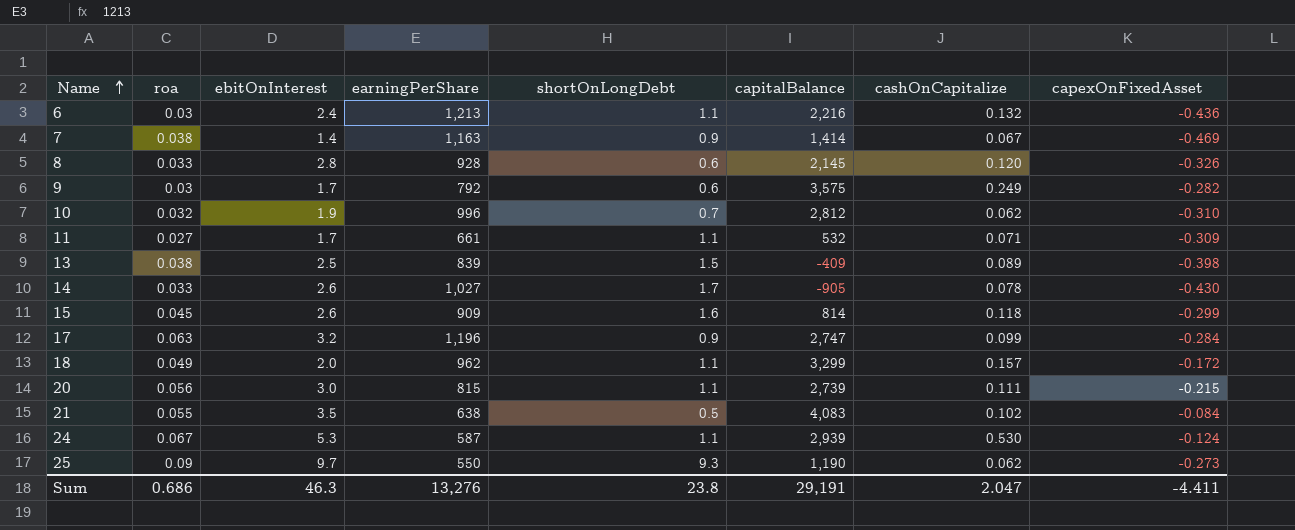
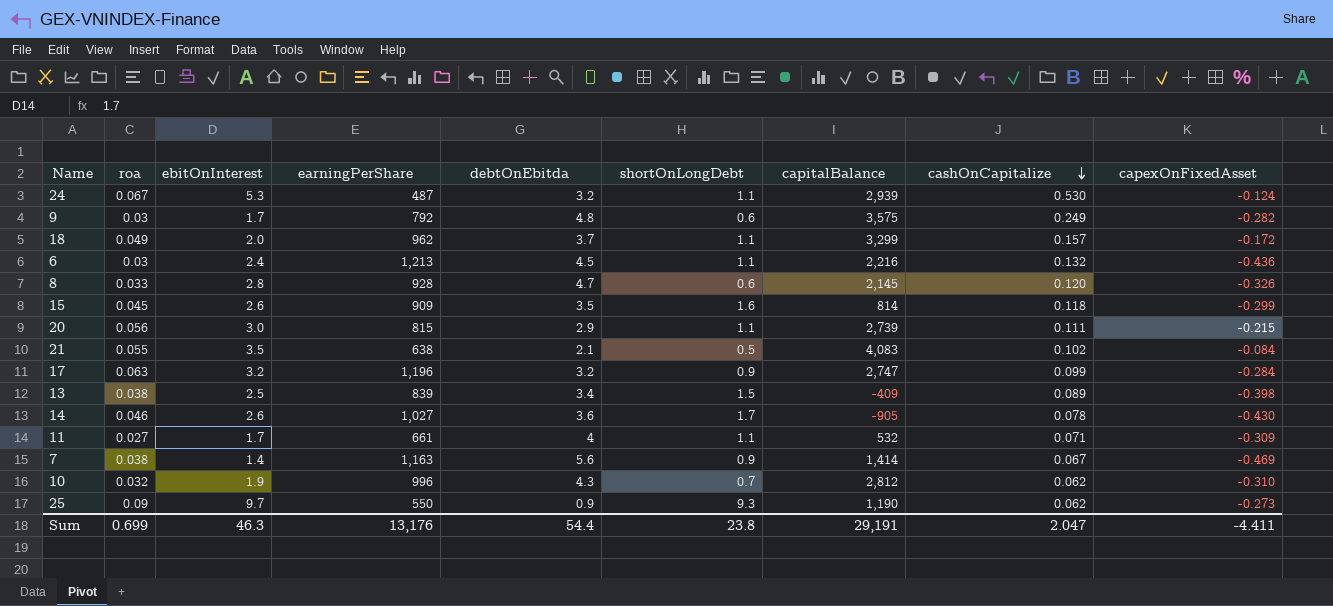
row order: Name ascending -> cashOnCapitalize descending
column debtOnEbitda | position: none -> 5
24 | earningPerShare: 587 -> 487
14 | roa: 0.033 -> 0.046
Sum | roa: 0.686 -> 0.699
Sum | earningPerShare: 13,276 -> 13,176

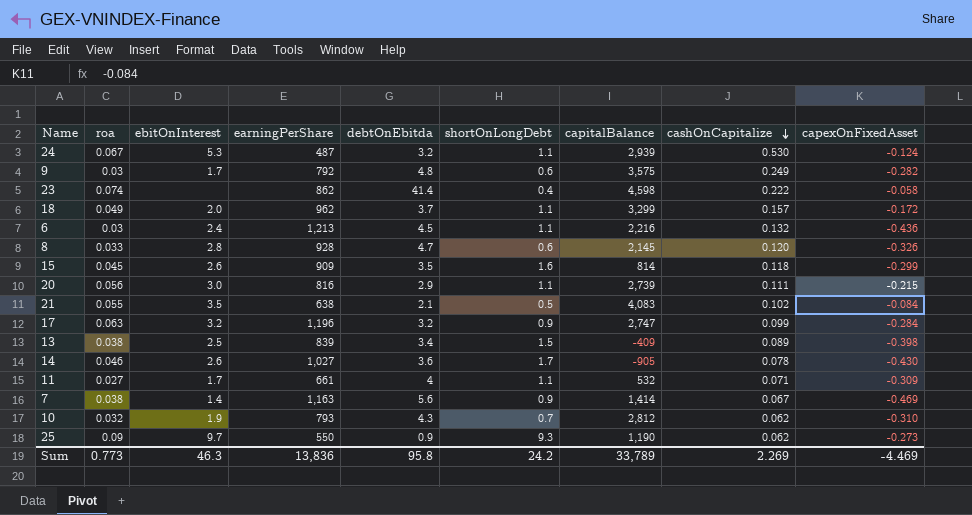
row 23: none -> 0.074 | none | 862 | 41.4 | 0.4 | 4,598 | 0.222 | -0.058
20 | earningPerShare: 815 -> 816
10 | earningPerShare: 996 -> 793
Sum | roa: 0.699 -> 0.773
Sum | earningPerShare: 13,176 -> 13,836
Sum | debtOnEbitda: 54.4 -> 95.8
Sum | shortOnLongDebt: 23.8 -> 24.2
Sum | capitalBalance: 29,191 -> 33,789
Sum | cashOnCapitalize: 2.047 -> 2.269
Sum | capexOnFixedAsset: -4.411 -> -4.469

